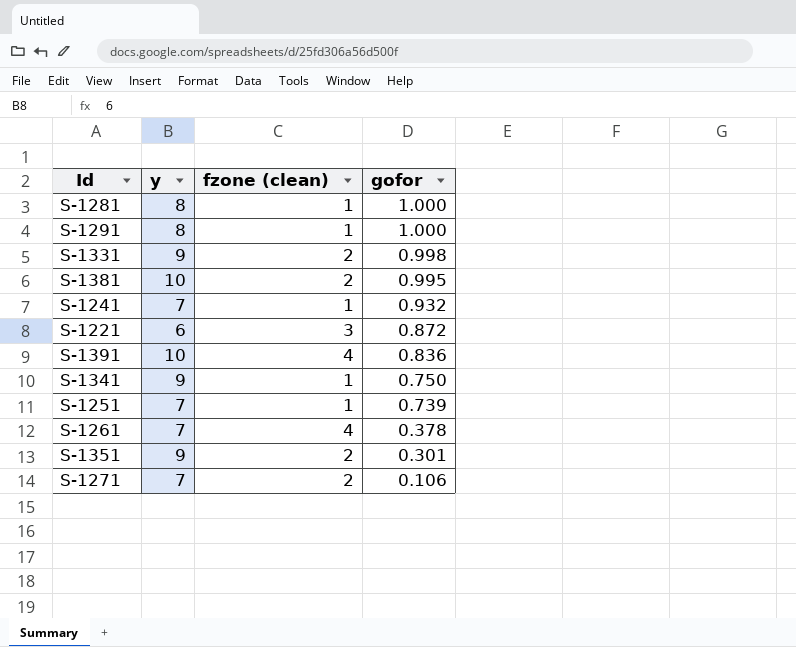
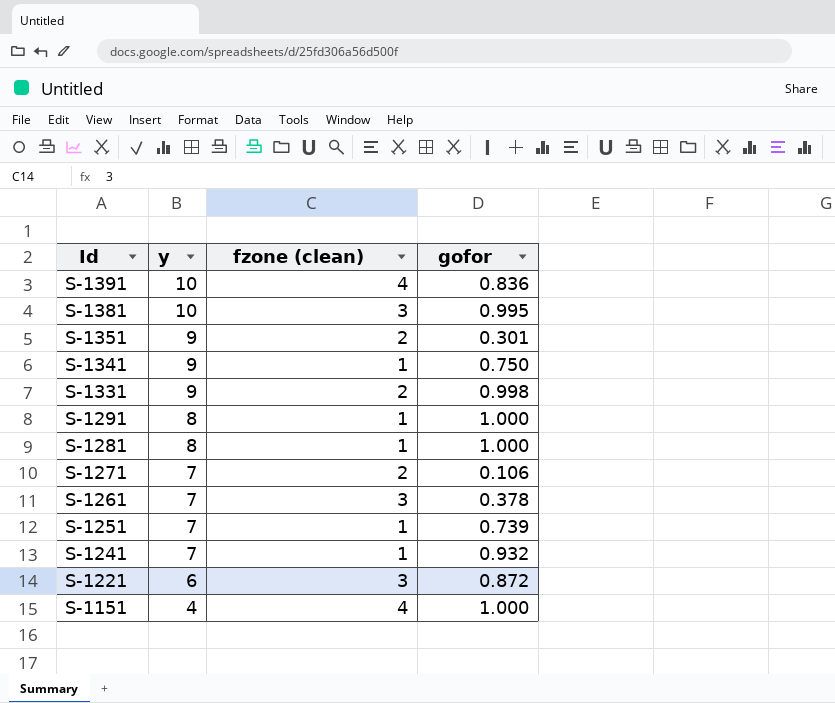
row order: gofor descending -> Id descending
S-1381 | fzone (clean): 2 -> 3
S-1261 | fzone (clean): 4 -> 3
row S-1151: none -> 4 | 4 | 1.000

